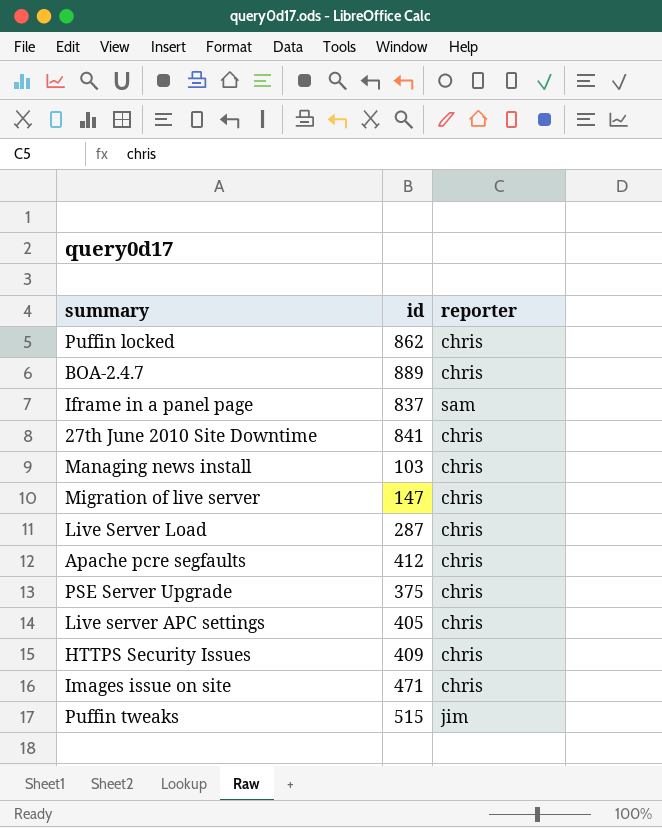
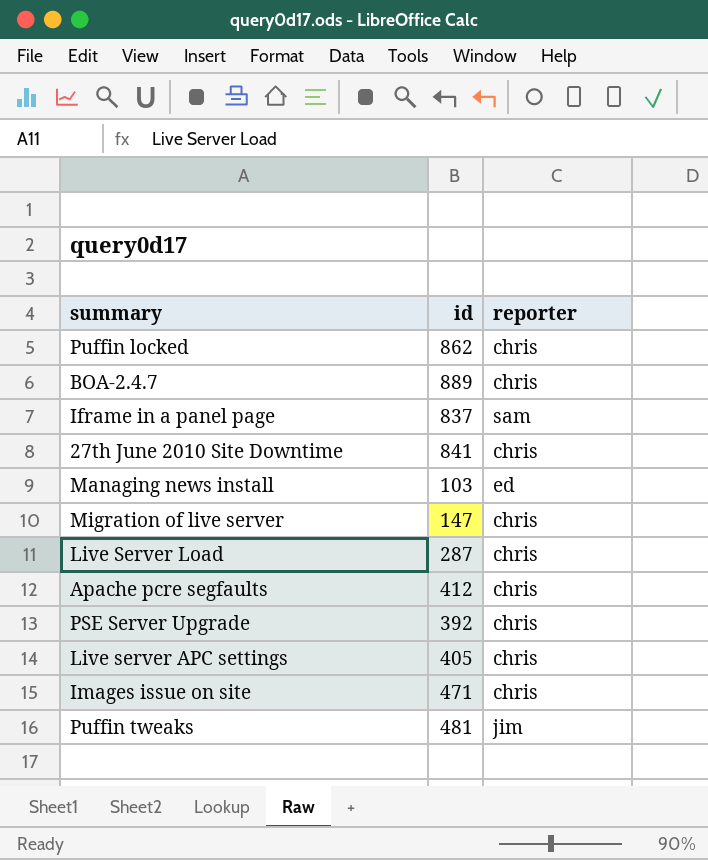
row HTTPS Security Issues: 409 | chris -> none
Managing news install | reporter: chris -> ed
PSE Server Upgrade | id: 375 -> 392
Puffin tweaks | id: 515 -> 481

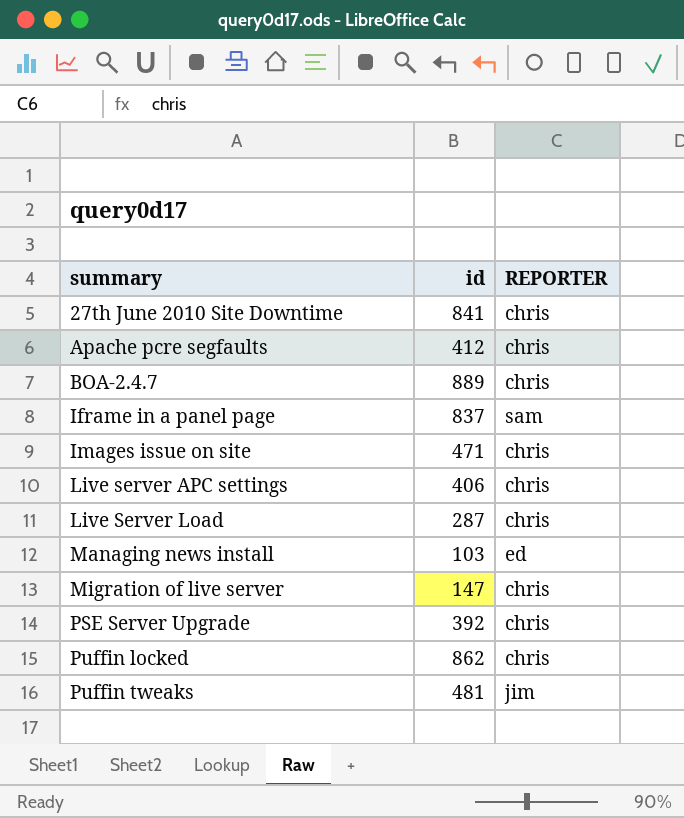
row order: none -> summary ascending
column name: reporter -> REPORTER
Live server APC settings | id: 405 -> 406

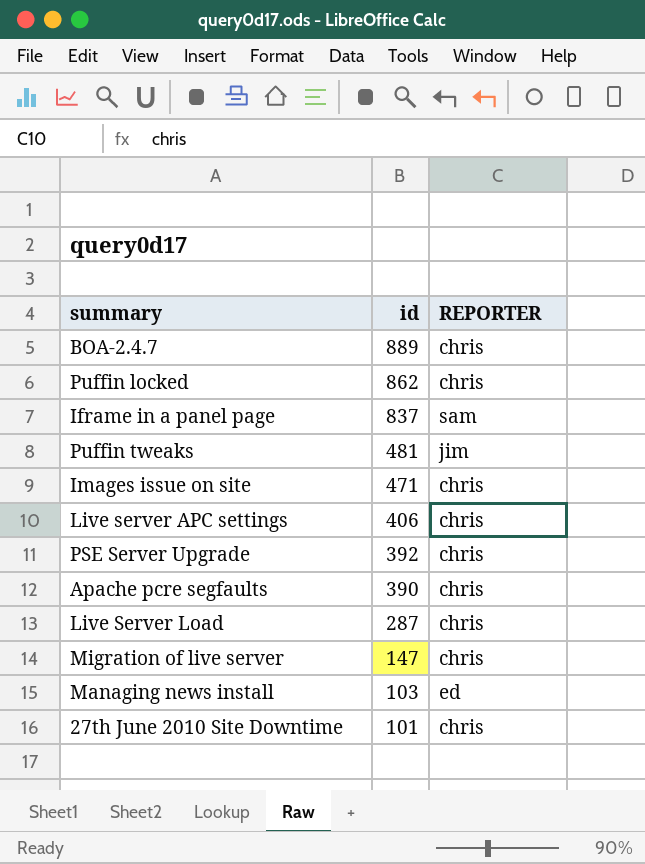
row order: summary ascending -> id descending
Apache pcre segfaults | id: 412 -> 390
27th June 2010 Site Downtime | id: 841 -> 101

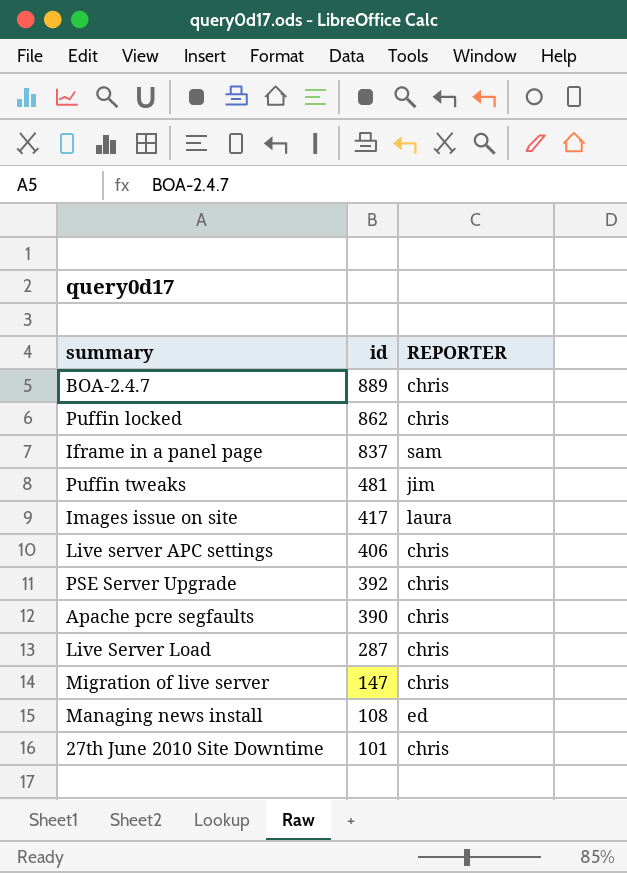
Images issue on site | id: 471 -> 417
Images issue on site | REPORTER: chris -> laura
Managing news install | id: 103 -> 108

